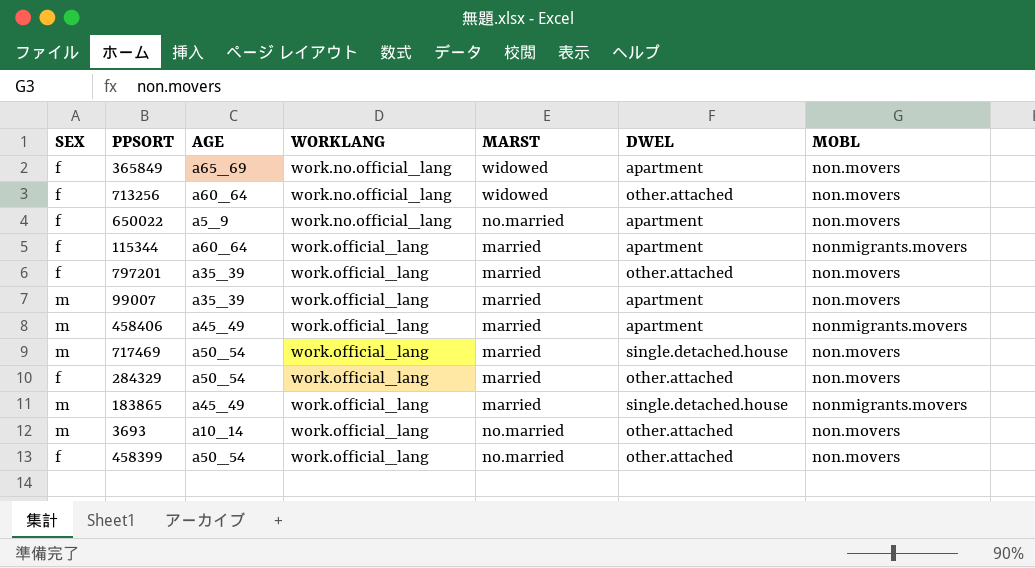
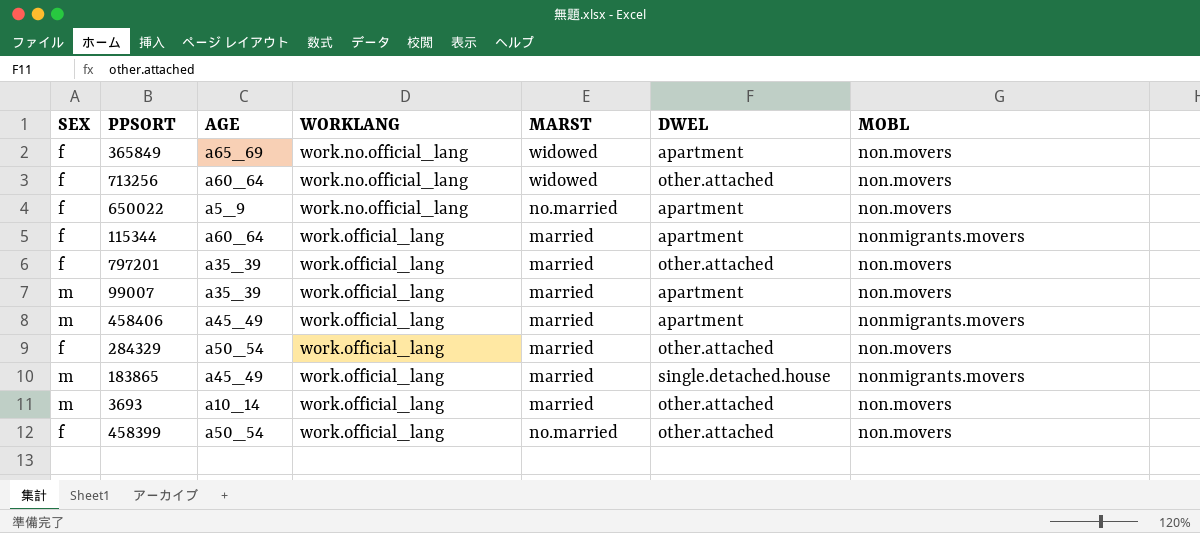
row 717469: m | a50_54 | work.official_lang | married | single.detached.house | non.movers -> none
3693 | MARST: no.married -> married

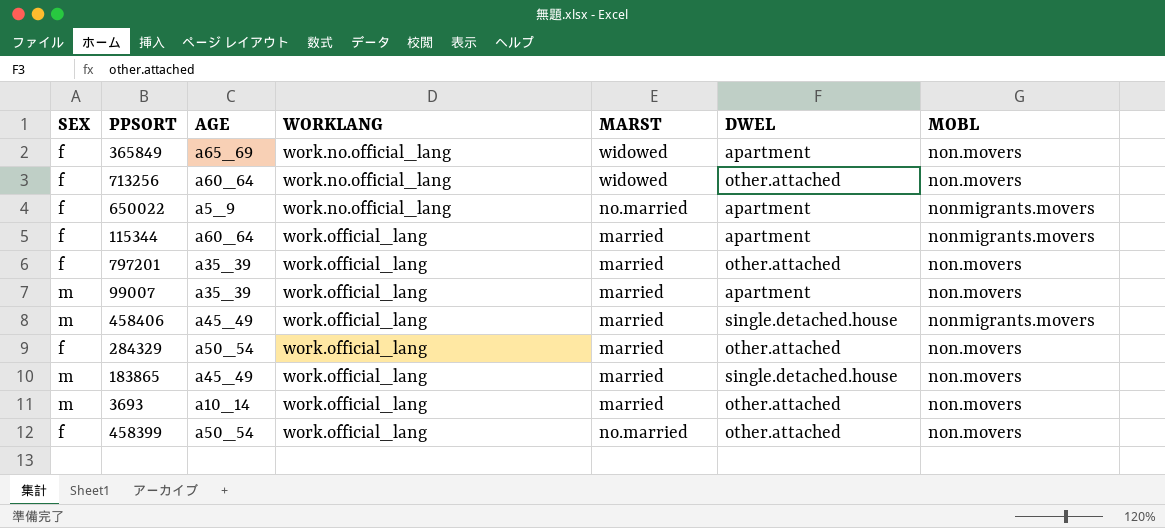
650022 | MOBL: non.movers -> nonmigrants.movers
458406 | DWEL: apartment -> single.detached.house
183865 | MOBL: nonmigrants.movers -> non.movers

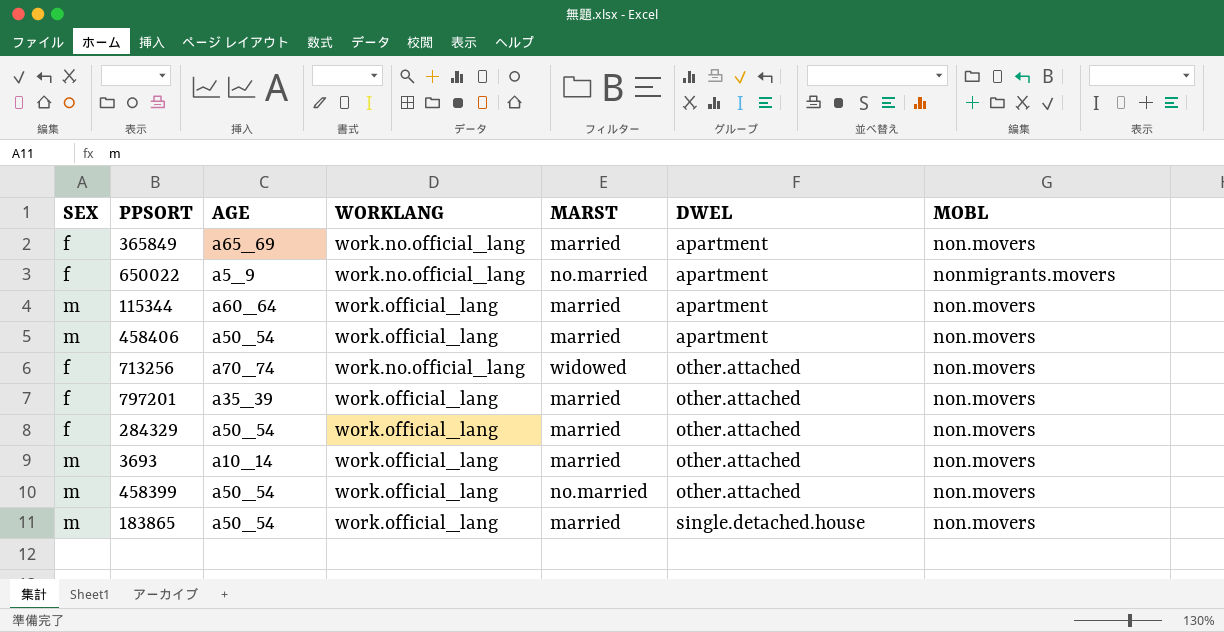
row order: WORKLANG ascending -> DWEL ascending
row 99007: m | a35_39 | work.official_lang | married | apartment | non.movers -> none
365849 | MARST: widowed -> married
115344 | SEX: f -> m
115344 | MOBL: nonmigrants.movers -> non.movers
458406 | AGE: a45_49 -> a50_54
458406 | DWEL: single.detached.house -> apartment
458406 | MOBL: nonmigrants.movers -> non.movers
713256 | AGE: a60_64 -> a70_74
458399 | SEX: f -> m
183865 | AGE: a45_49 -> a50_54

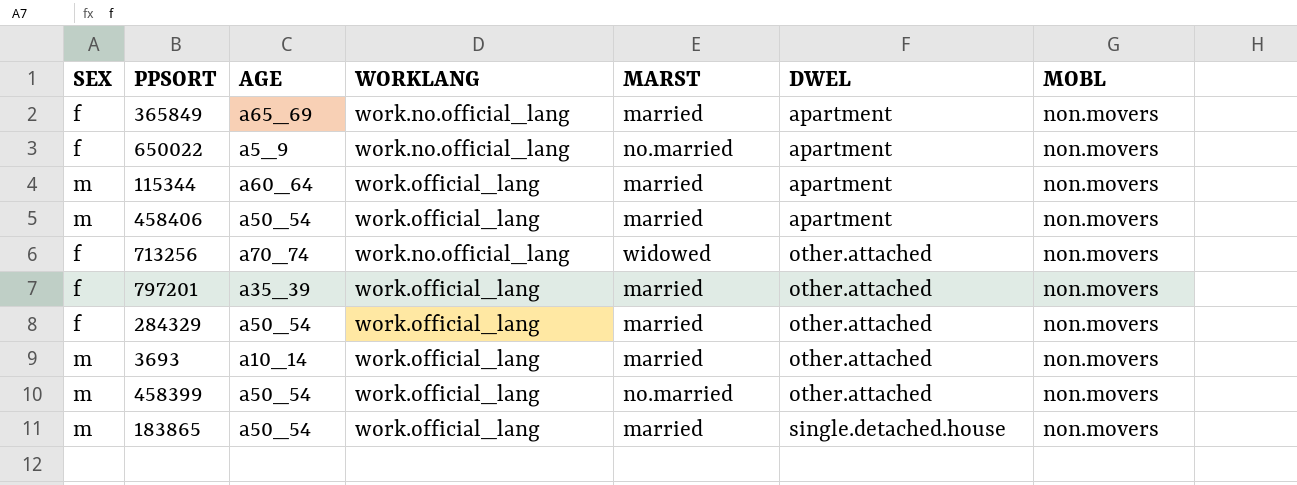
650022 | MOBL: nonmigrants.movers -> non.movers

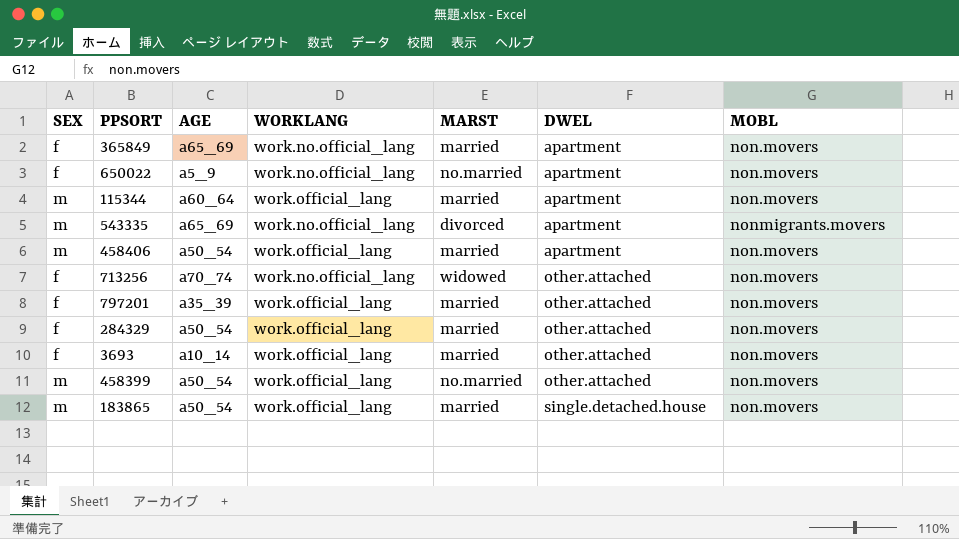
row 543335: none -> m | a65_69 | work.no.official_lang | divorced | apartment | nonmigrants.movers
3693 | SEX: m -> f

